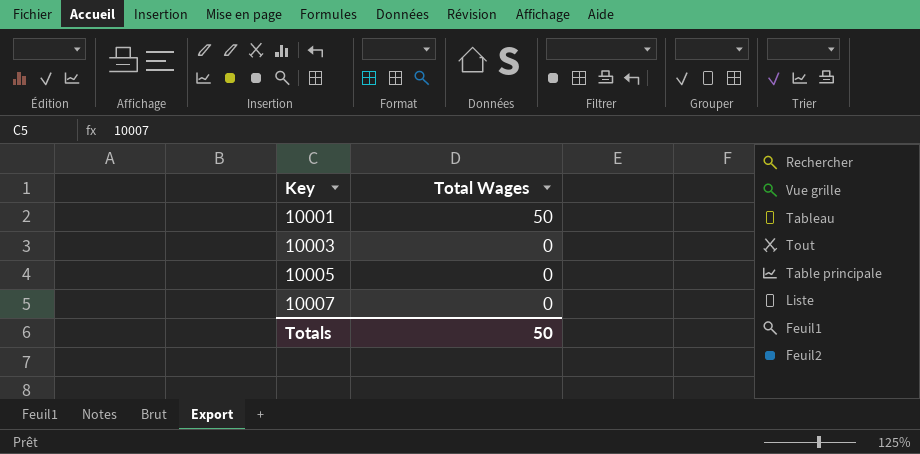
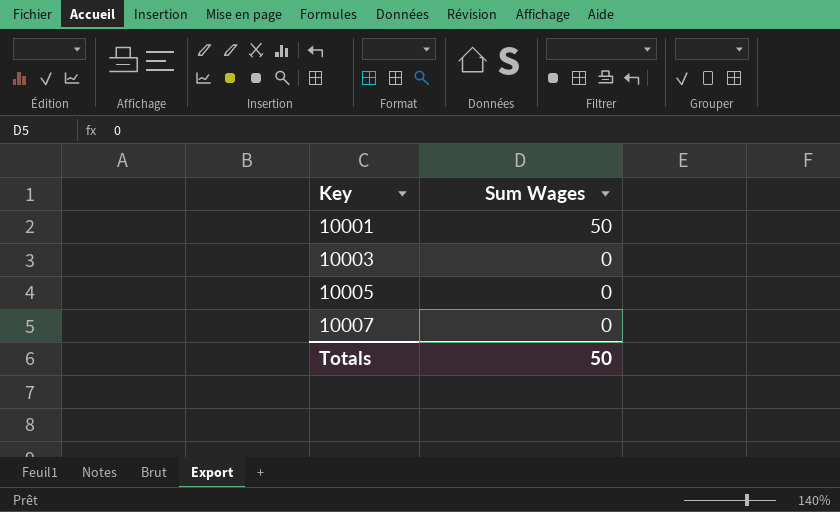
column name: Total Wages -> Sum Wages

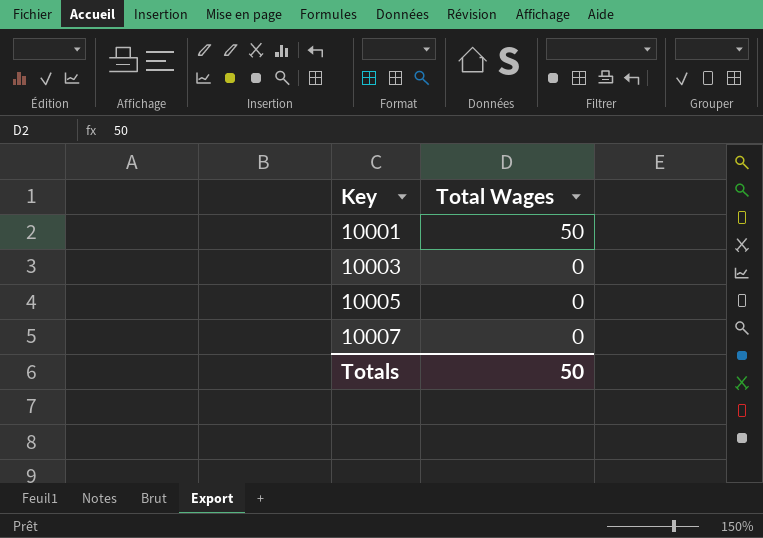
column name: Sum Wages -> Total Wages

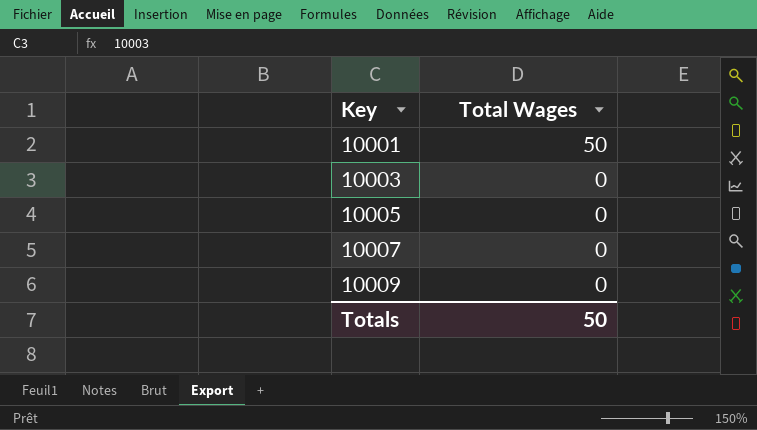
row 10009: none -> 0

